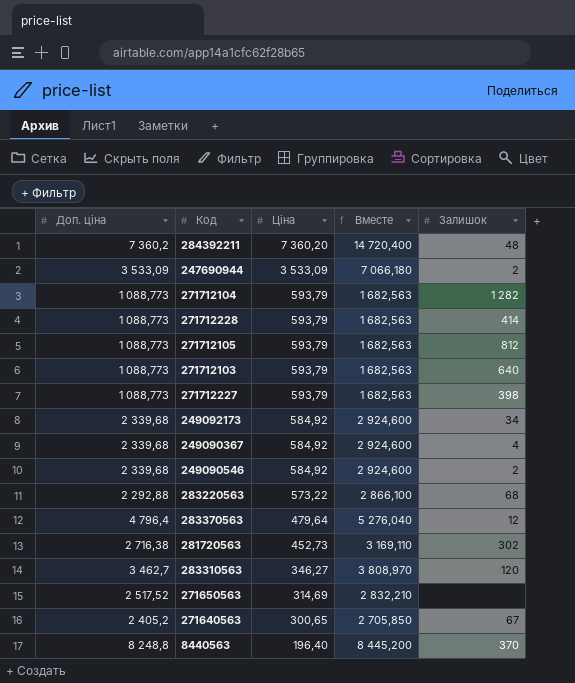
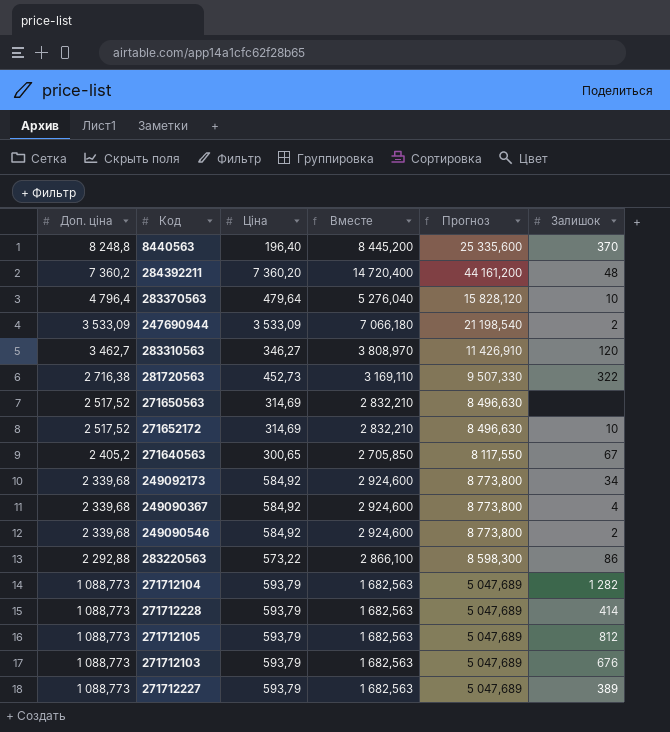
row order: Ціна descending -> Доп. ціна descending
column Прогноз | formula: none -> [Вместе] * 3
283370563 | Залишок: 12 -> 10
281720563 | Залишок: 302 -> 322
row 271652172: none -> 2 517,52 | 314,69 | 2 832,210 | 8 496,630 | 10
283220563 | Залишок: 68 -> 86
271712103 | Залишок: 640 -> 676
271712227 | Залишок: 398 -> 389

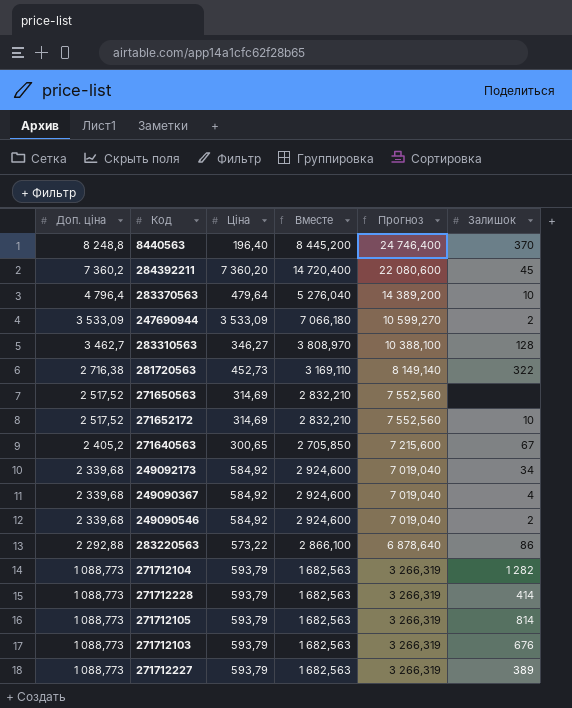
column Прогноз | formula: [Вместе] * 3 -> [Доп. ціна] * 3
284392211 | Залишок: 48 -> 45
283310563 | Залишок: 120 -> 128
271712105 | Залишок: 812 -> 814

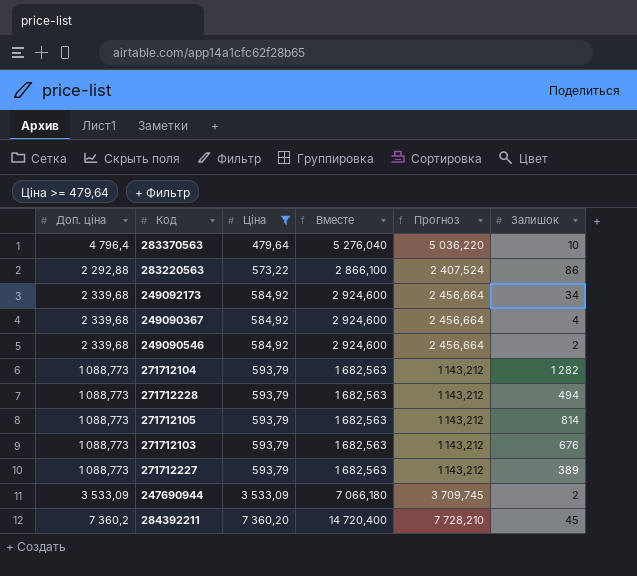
filter: none -> Ціна >= 479,64
row order: Доп. ціна descending -> Ціна ascending
column Прогноз | formula: [Доп. ціна] * 3 -> [Доп. ціна] * 1,05
271712228 | Залишок: 414 -> 494

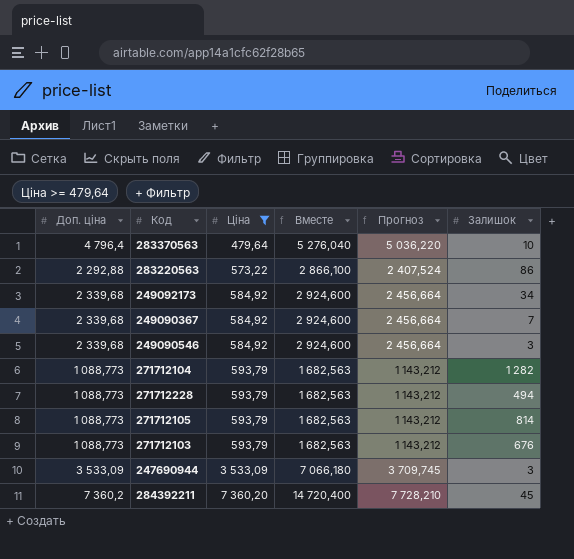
row 271712227: 1 088,773 | 593,79 | 1 682,563 | 1 143,212 | 389 -> none
249090367 | Залишок: 4 -> 7
249090546 | Залишок: 2 -> 3
247690944 | Залишок: 2 -> 3

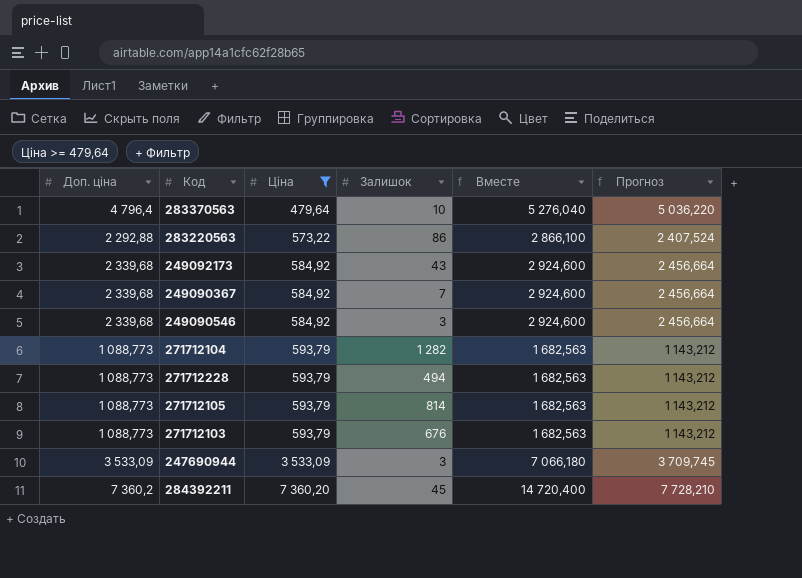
column Залишок | position: 6 -> 4
249092173 | Залишок: 34 -> 43

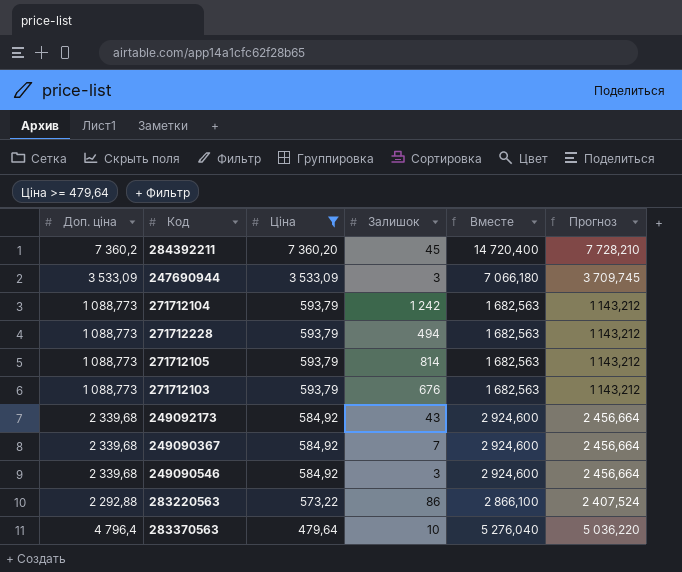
row order: Ціна ascending -> Ціна descending
271712104 | Залишок: 1 282 -> 1 242

